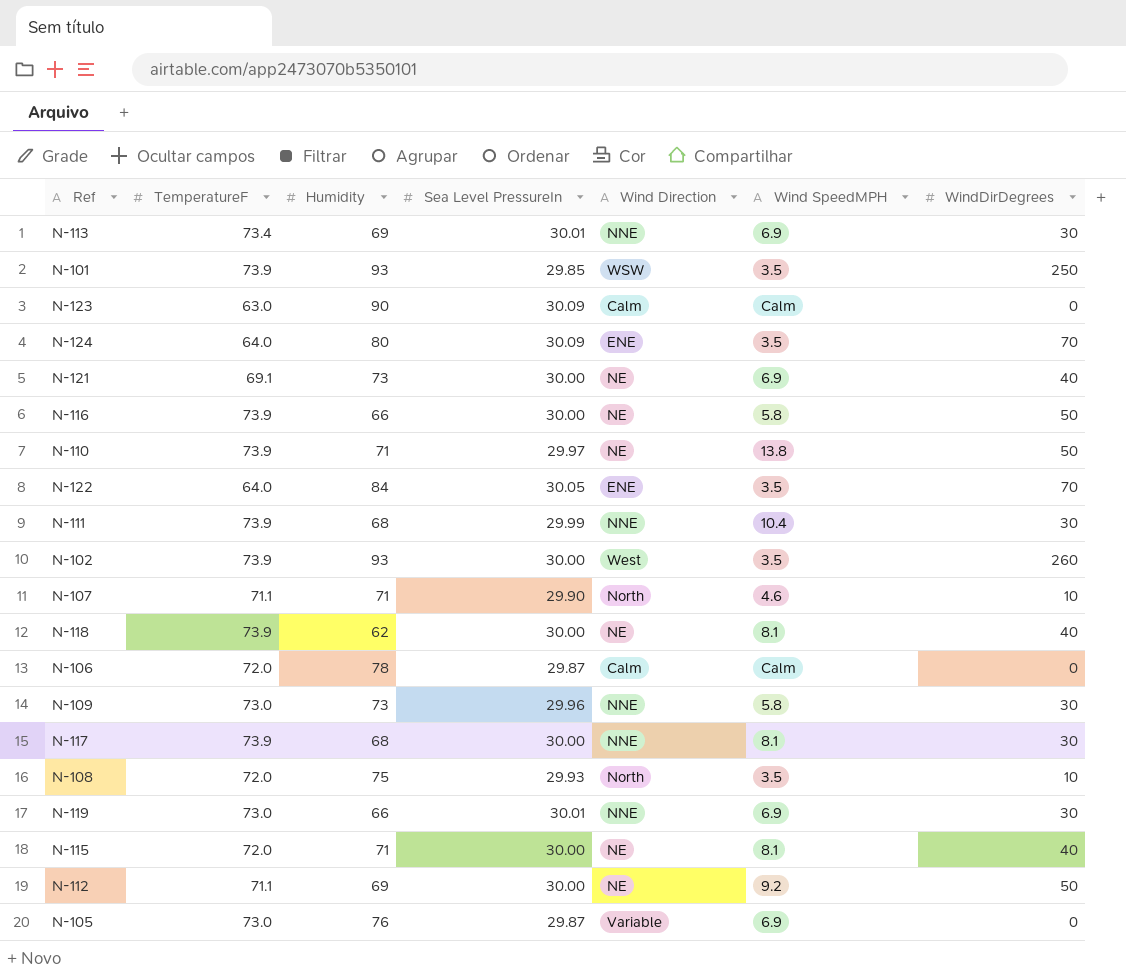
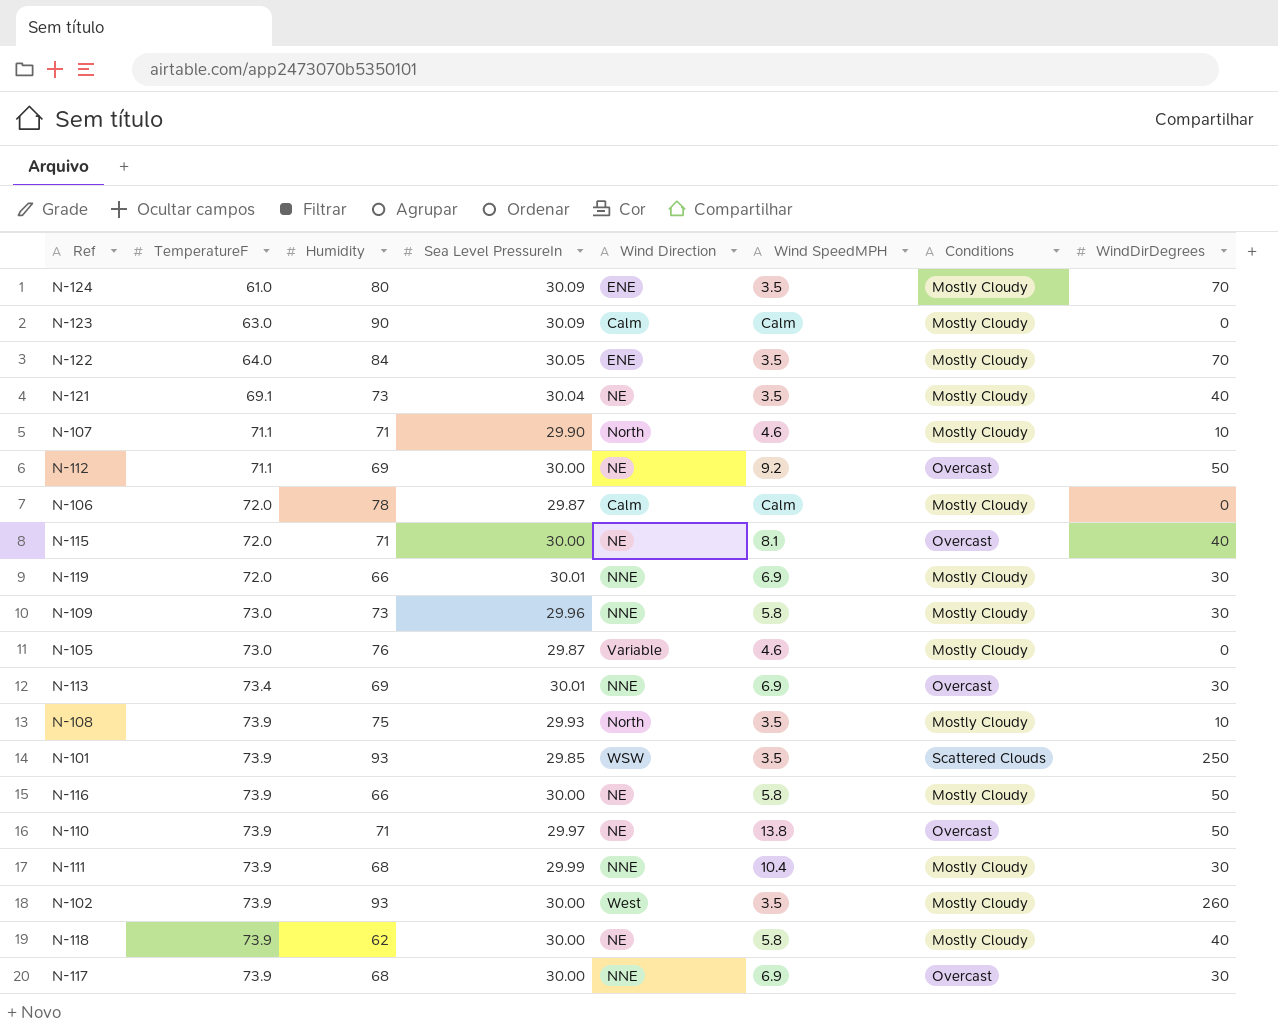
row order: none -> TemperatureF ascending
column Conditions | position: none -> 7
N-124 | TemperatureF: 64.0 -> 61.0
N-121 | Sea Level PressureIn: 30.00 -> 30.04
N-121 | Wind SpeedMPH: 6.9 -> 3.5
N-119 | TemperatureF: 73.0 -> 72.0
N-105 | Wind SpeedMPH: 6.9 -> 4.6
N-108 | TemperatureF: 72.0 -> 73.9
N-118 | Wind SpeedMPH: 8.1 -> 5.8
N-117 | Wind SpeedMPH: 8.1 -> 6.9

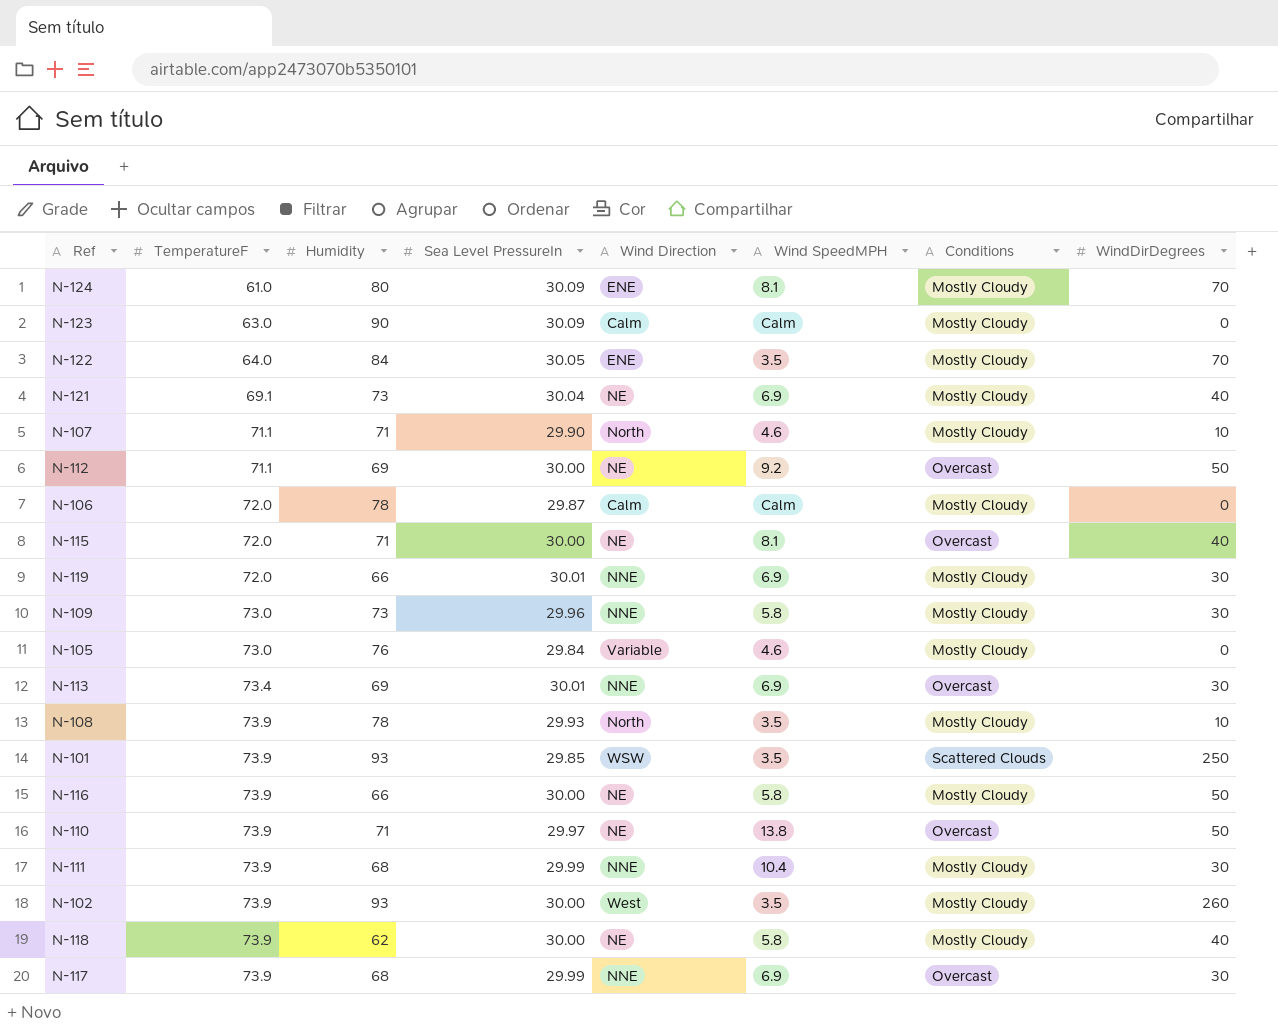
N-124 | Wind SpeedMPH: 3.5 -> 8.1
N-121 | Wind SpeedMPH: 3.5 -> 6.9
N-105 | Sea Level PressureIn: 29.87 -> 29.84
N-108 | Humidity: 75 -> 78
N-117 | Sea Level PressureIn: 30.00 -> 29.99

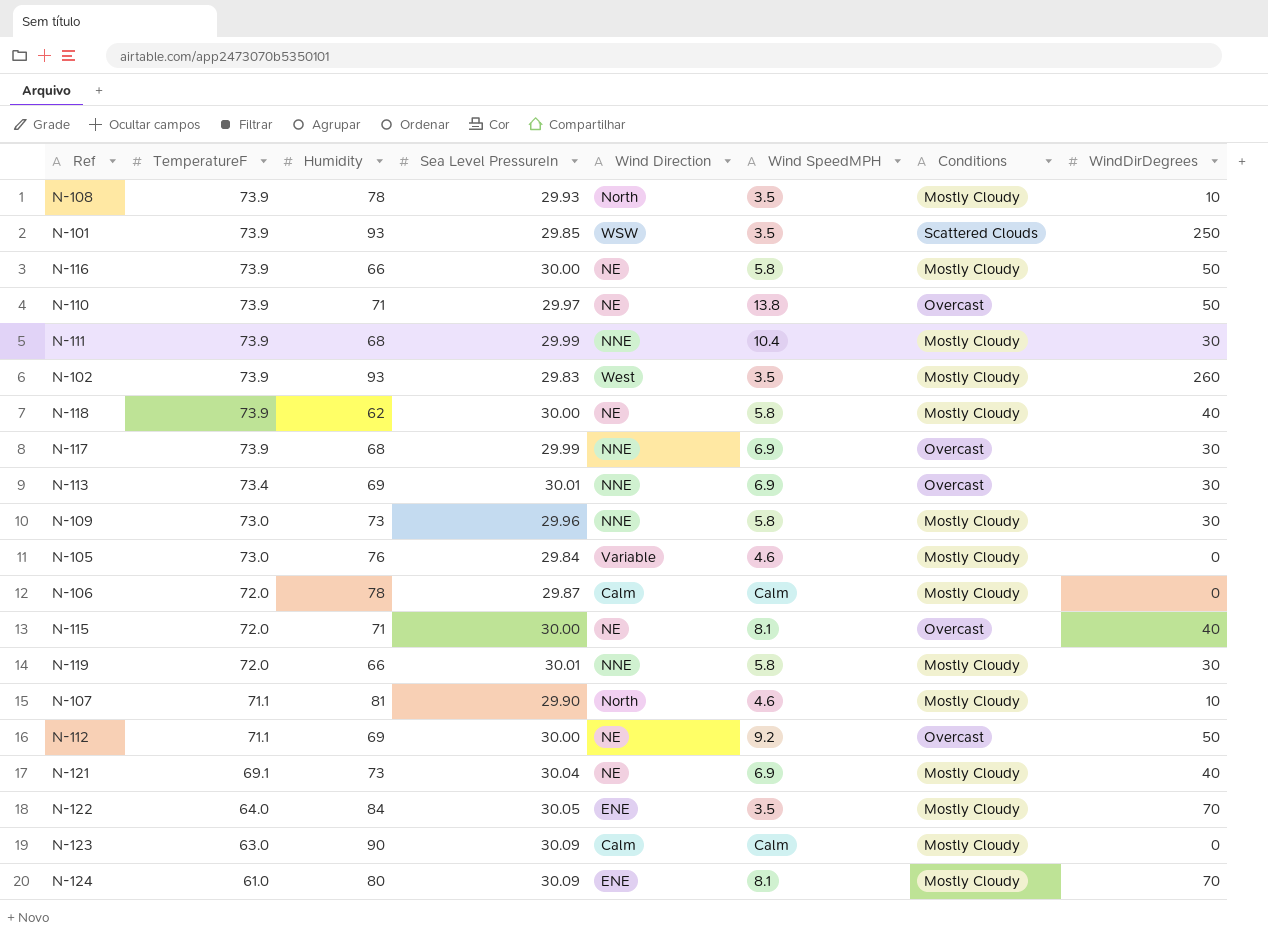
row order: TemperatureF ascending -> TemperatureF descending
N-102 | Sea Level PressureIn: 30.00 -> 29.83
N-119 | Wind SpeedMPH: 6.9 -> 5.8
N-107 | Humidity: 71 -> 81

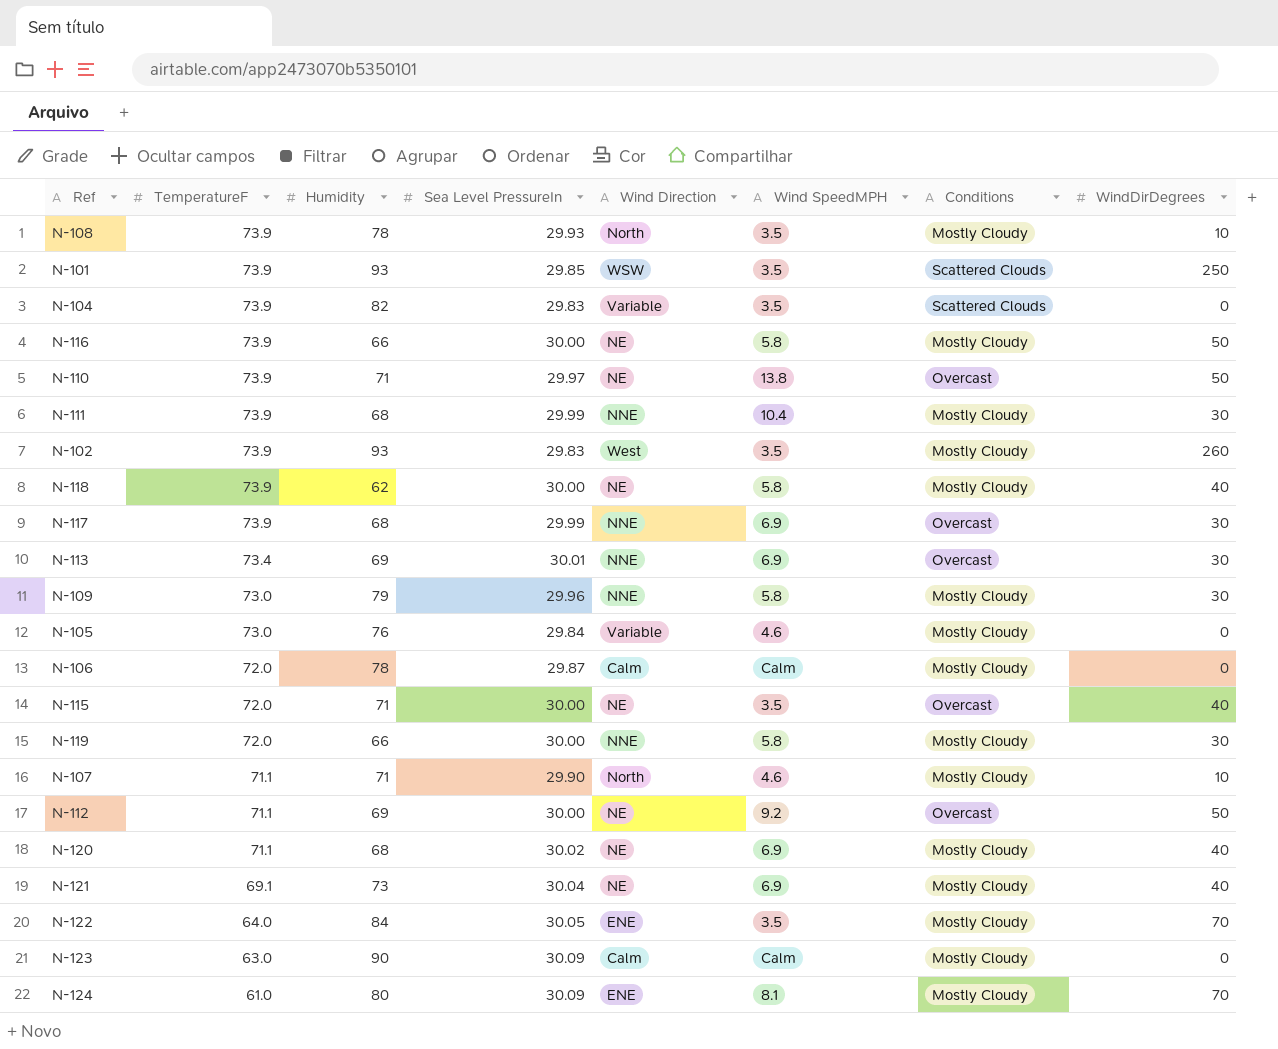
row N-104: none -> 73.9 | 82 | 29.83 | Variable | 3.5 | Scattered Clouds | 0
N-109 | Humidity: 73 -> 79
N-115 | Wind SpeedMPH: 8.1 -> 3.5
N-119 | Sea Level PressureIn: 30.01 -> 30.00
N-107 | Humidity: 81 -> 71
row N-120: none -> 71.1 | 68 | 30.02 | NE | 6.9 | Mostly Cloudy | 40

